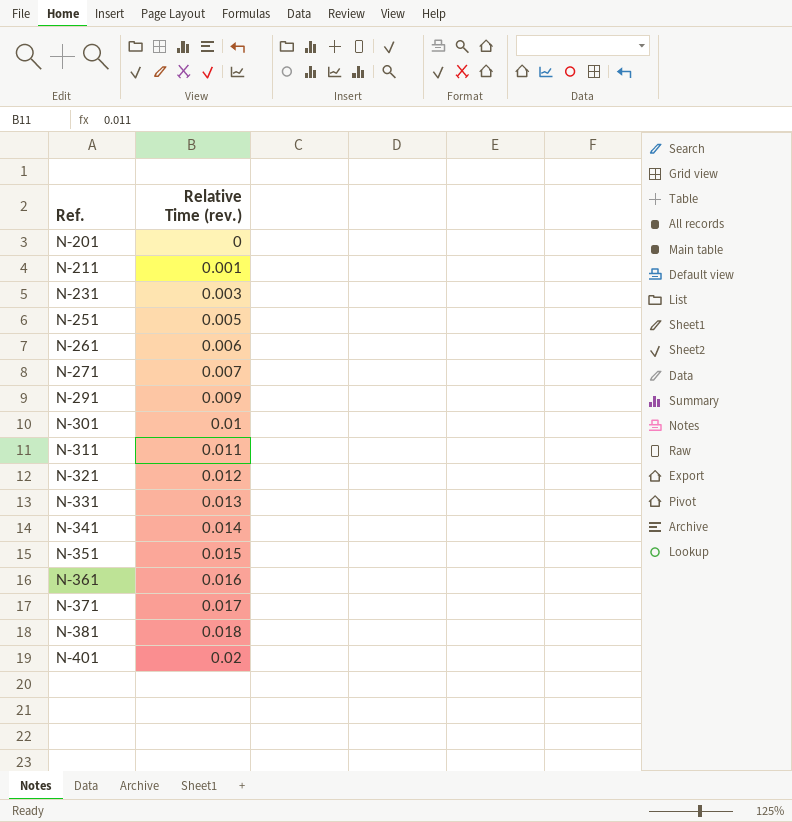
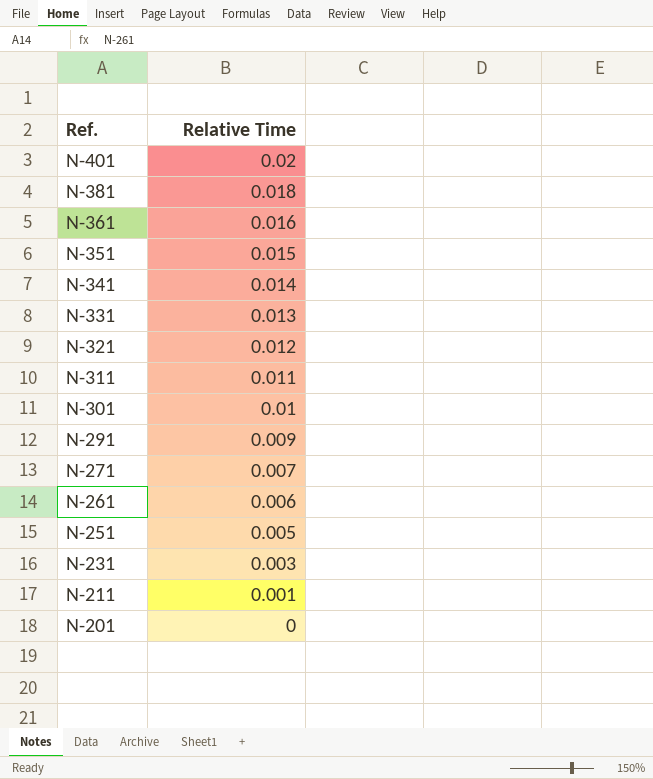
row order: Ref. ascending -> Ref. descending
column name: Relative Time (rev.) -> Relative Time
row N-371: 0.017 -> none

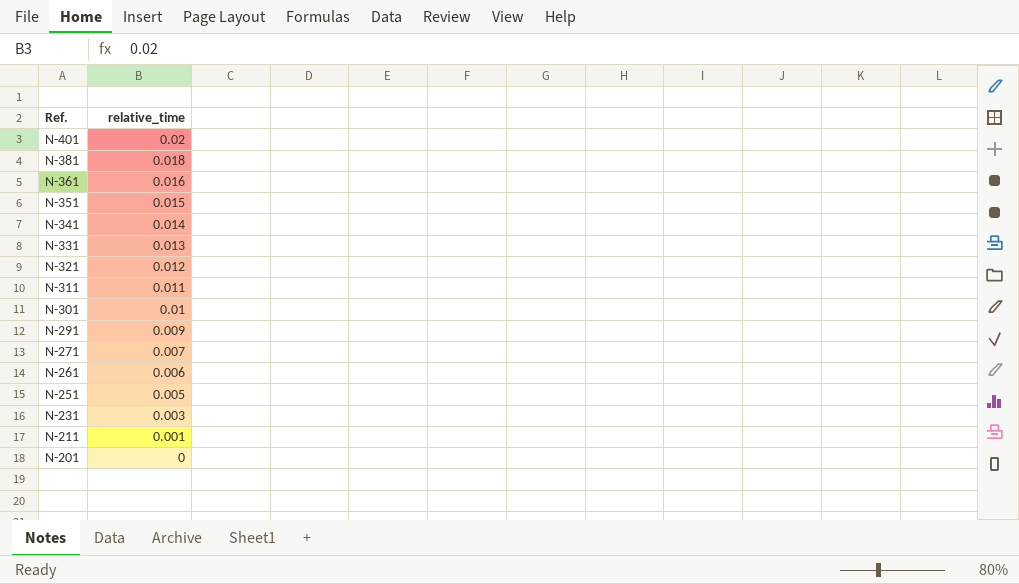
column name: Relative Time -> relative_time

